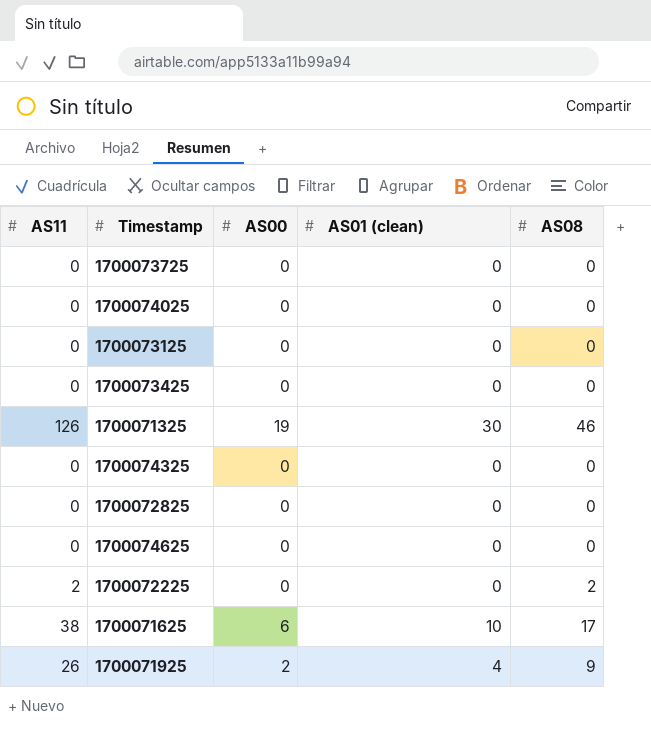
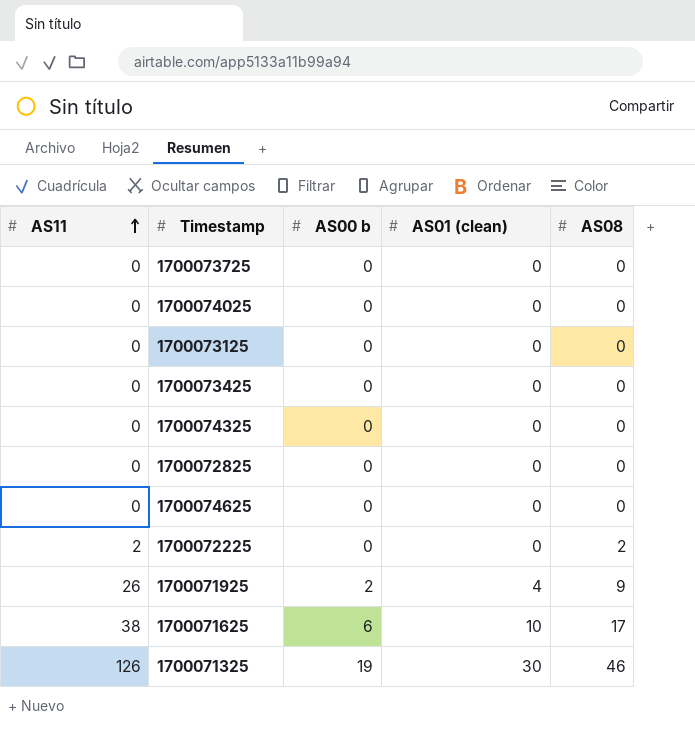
row order: none -> AS11 ascending
column name: AS00 -> AS00 b

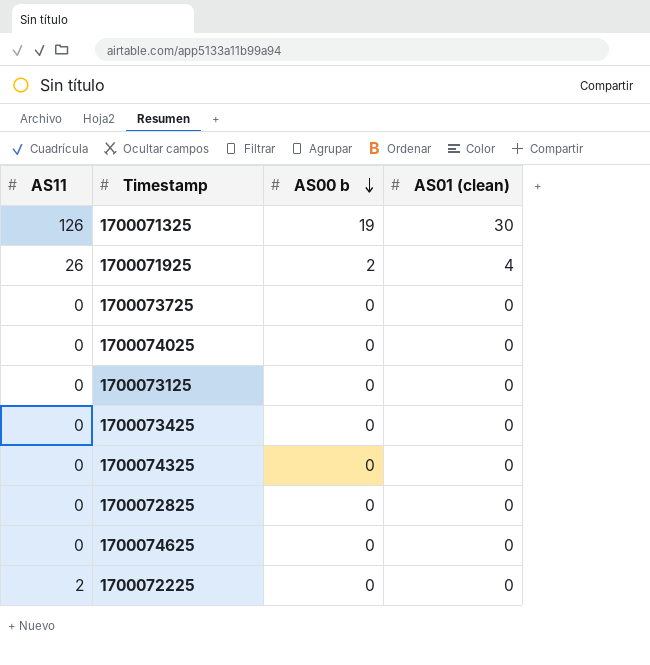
row order: AS11 ascending -> AS00 b descending
column AS08 | position: 5 -> none
row 1700071625: 38 | 6 | 10 | 17 -> none

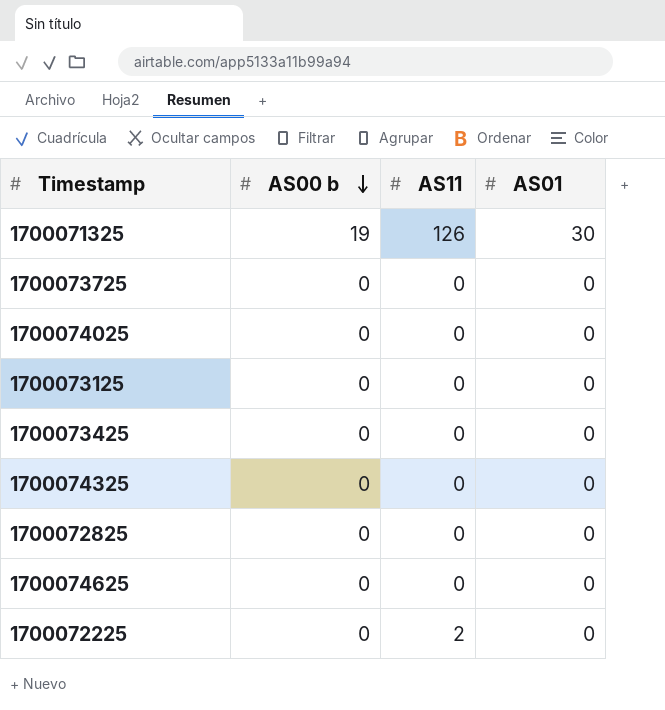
column AS11 | position: 1 -> 3
column name: AS01 (clean) -> AS01
row 1700071925: 26 | 2 | 4 -> none

